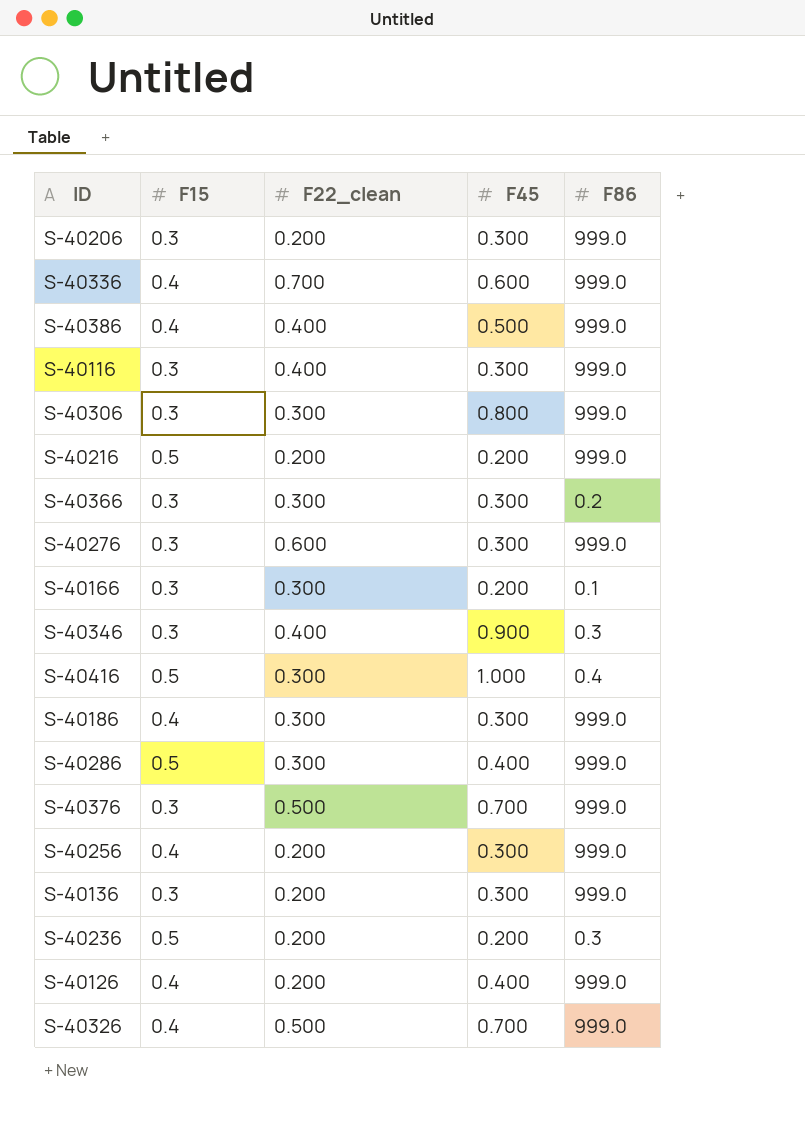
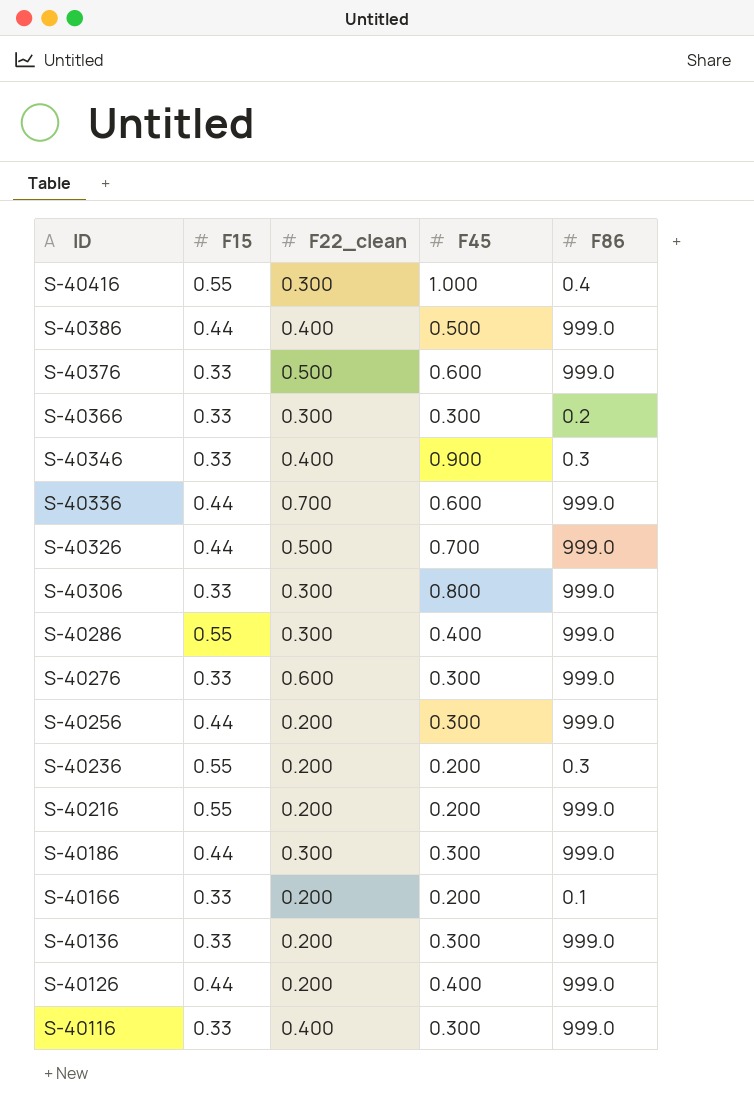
row order: none -> ID descending
row S-40206: 0.3 | 0.200 | 0.300 | 999.0 -> none
S-40416 | F15: 0.5 -> 0.55
S-40386 | F15: 0.4 -> 0.44
S-40376 | F15: 0.3 -> 0.33
S-40376 | F45: 0.700 -> 0.600
S-40366 | F15: 0.3 -> 0.33
S-40346 | F15: 0.3 -> 0.33
S-40336 | F15: 0.4 -> 0.44
S-40326 | F15: 0.4 -> 0.44
S-40306 | F15: 0.3 -> 0.33
S-40286 | F15: 0.5 -> 0.55
S-40276 | F15: 0.3 -> 0.33
S-40256 | F15: 0.4 -> 0.44
S-40236 | F15: 0.5 -> 0.55
S-40216 | F15: 0.5 -> 0.55
S-40186 | F15: 0.4 -> 0.44
S-40166 | F15: 0.3 -> 0.33
S-40166 | F22_clean: 0.300 -> 0.200
S-40136 | F15: 0.3 -> 0.33
S-40126 | F15: 0.4 -> 0.44
S-40116 | F15: 0.3 -> 0.33

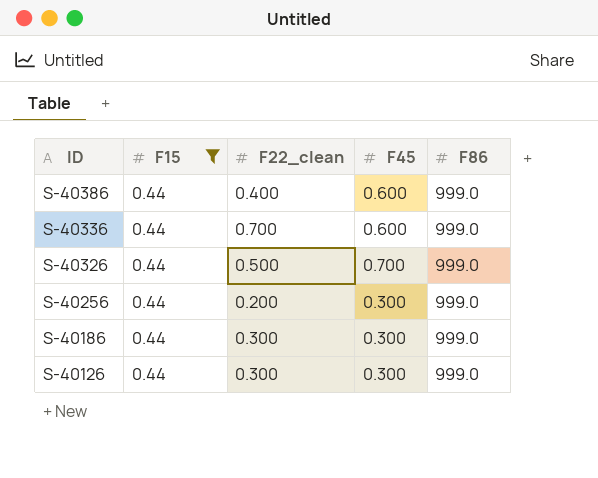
filter: none -> F15 = 0.44
S-40386 | F45: 0.500 -> 0.600
S-40126 | F22_clean: 0.200 -> 0.300
S-40126 | F45: 0.400 -> 0.300

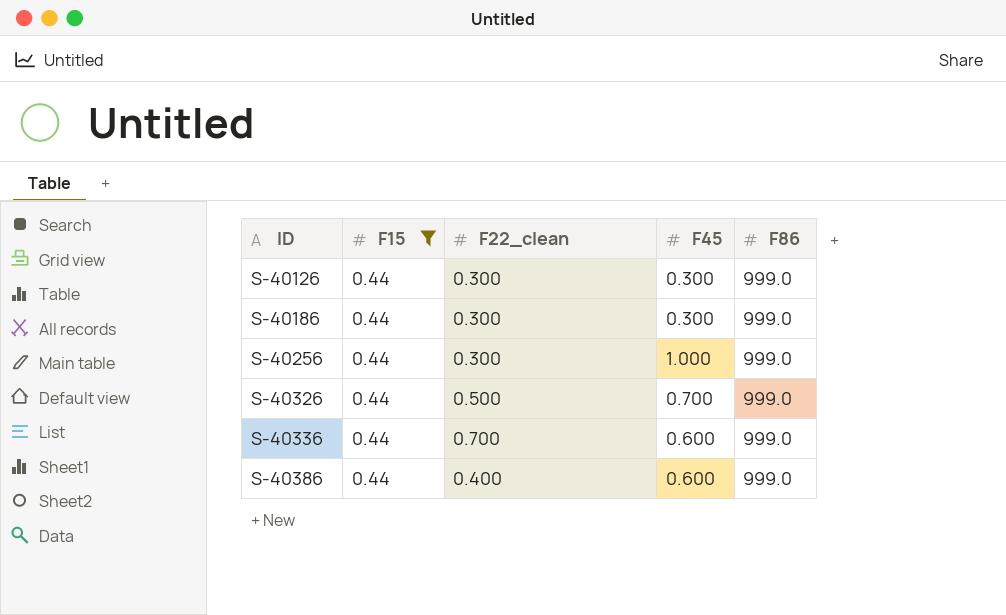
row order: ID descending -> ID ascending
S-40256 | F22_clean: 0.200 -> 0.300
S-40256 | F45: 0.300 -> 1.000

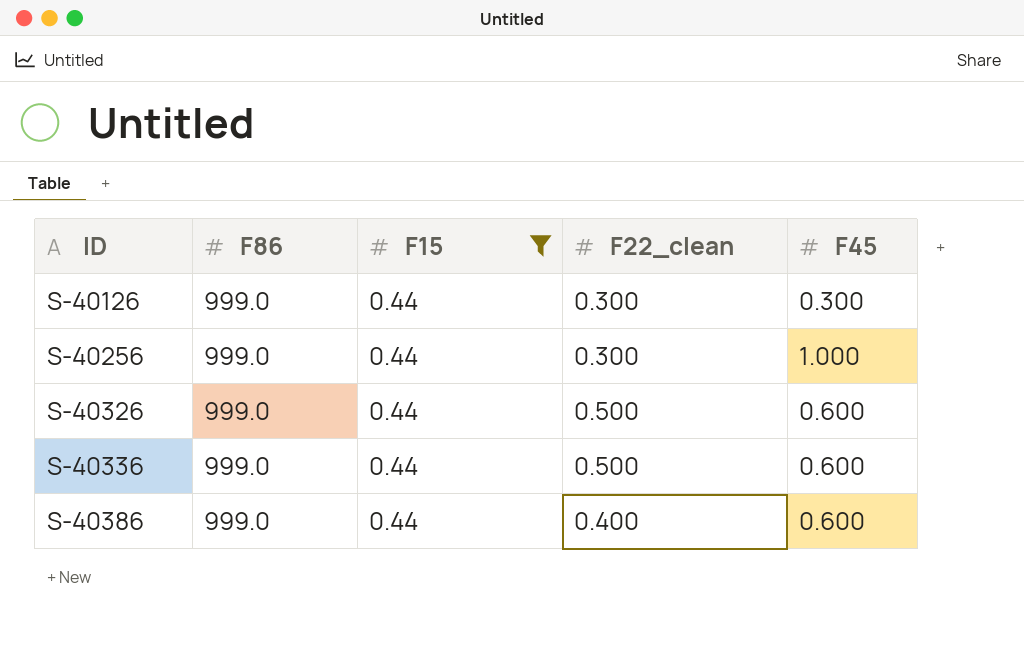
column F86 | position: 5 -> 2
row S-40186: 0.44 | 0.300 | 0.300 | 999.0 -> none
S-40326 | F45: 0.700 -> 0.600
S-40336 | F22_clean: 0.700 -> 0.500

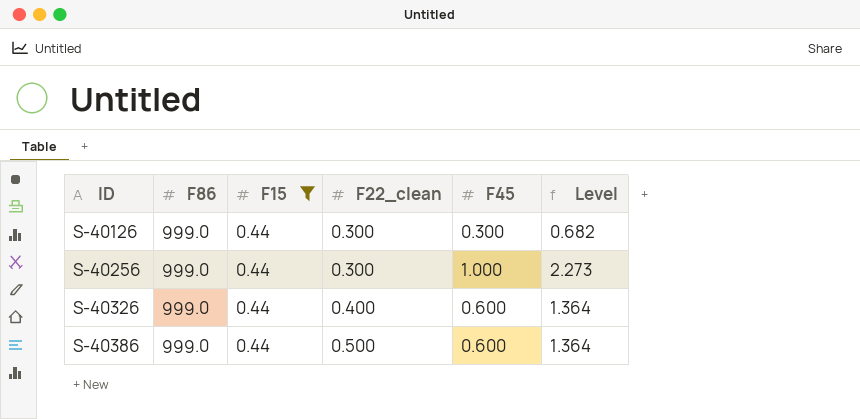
column Level | formula: none -> [F45] / [F15]
row S-40336: 999.0 | 0.44 | 0.500 | 0.600 -> none
S-40326 | F22_clean: 0.500 -> 0.400
S-40386 | F22_clean: 0.400 -> 0.500

